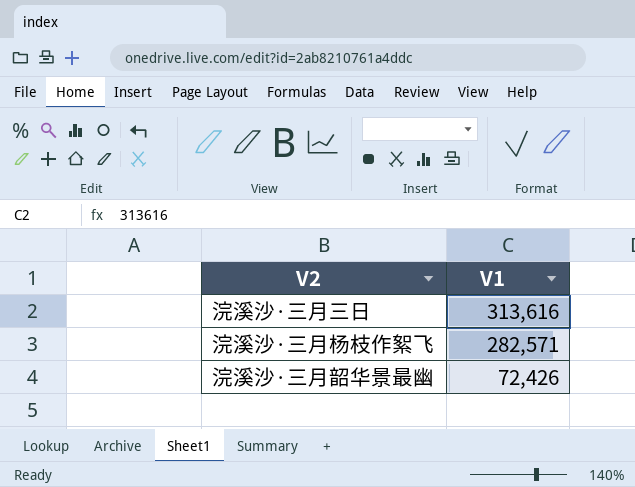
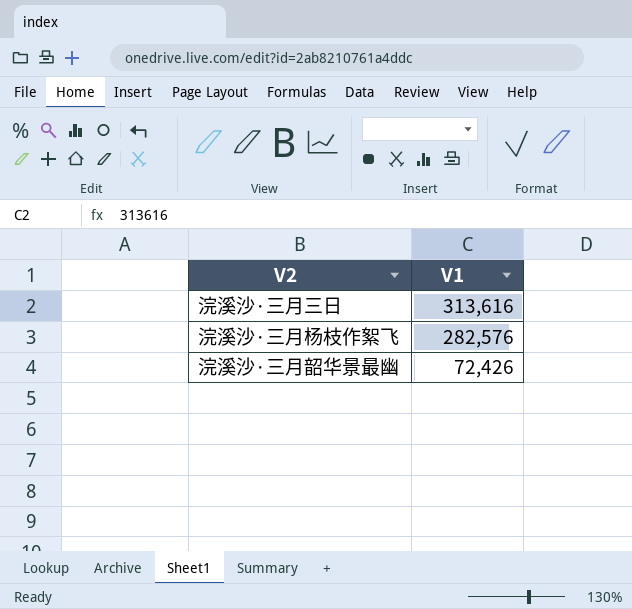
浣溪沙·三月杨枝作絮飞 | V1: 282,571 -> 282,576

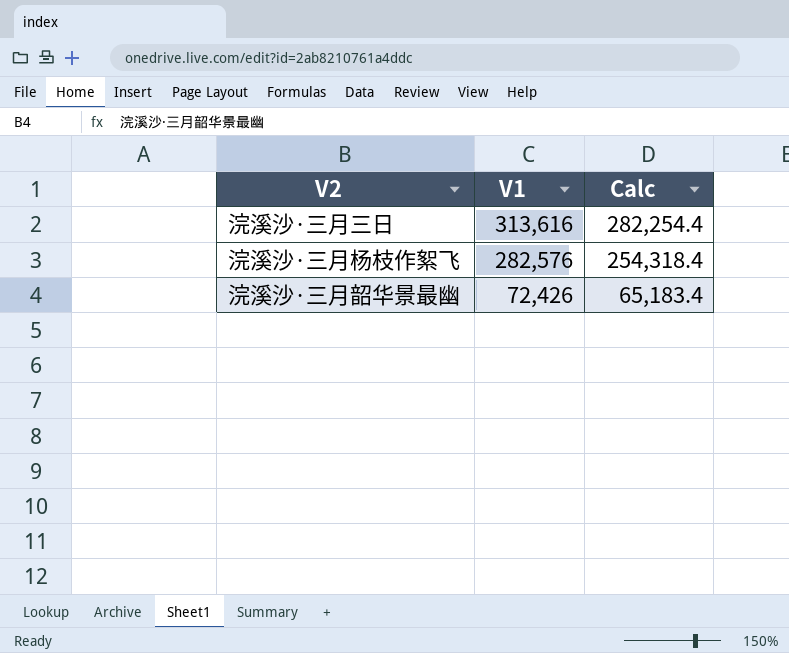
column Calc | formula: none -> [V1] * 0.9

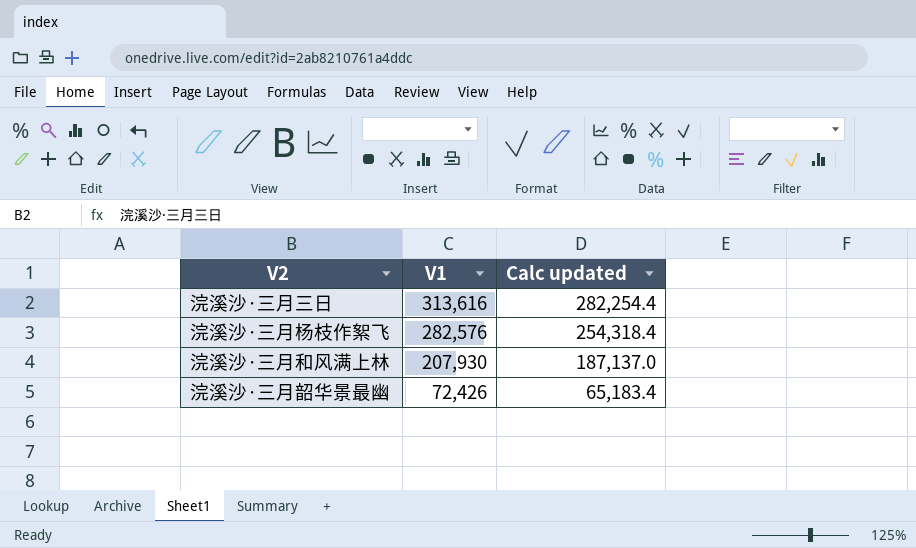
column name: Calc -> Calc updated
row 浣溪沙·三月和风满上林: none -> 207,930 | 187,137.0

